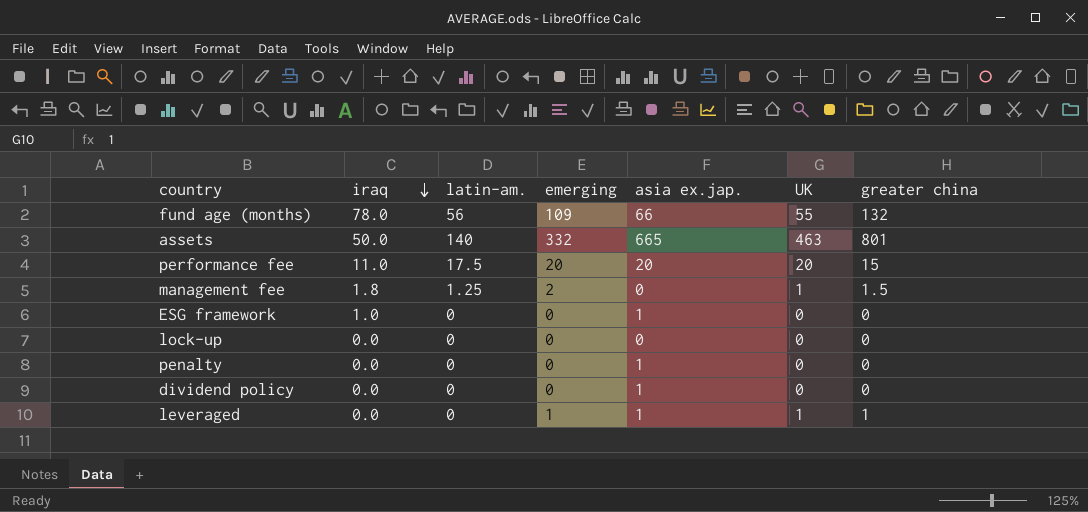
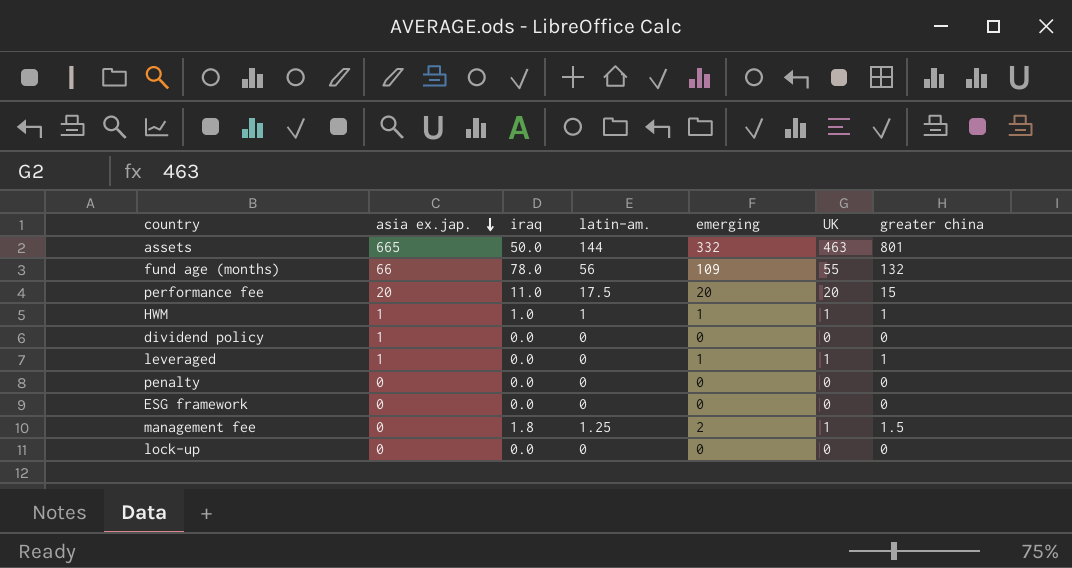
row order: iraq descending -> asia ex.jap. descending
column asia ex.jap. | position: 5 -> 2
assets | latin-am.: 140 -> 144
row HWM: none -> 1 | 1.0 | 1 | 1 | 1 | 1
penalty | asia ex.jap.: 1 -> 0
ESG framework | asia ex.jap.: 1 -> 0
ESG framework | iraq: 1.0 -> 0.0

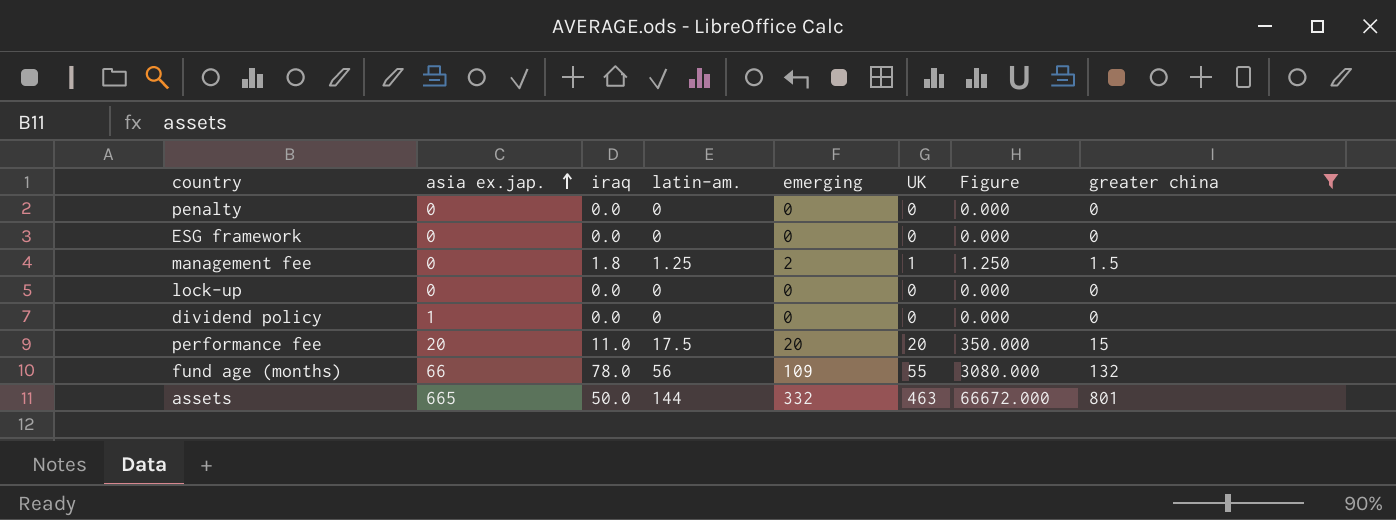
filter: none -> greater china != 1
row order: asia ex.jap. descending -> asia ex.jap. ascending
column Figure | formula: none -> [latin-am.] * [UK]

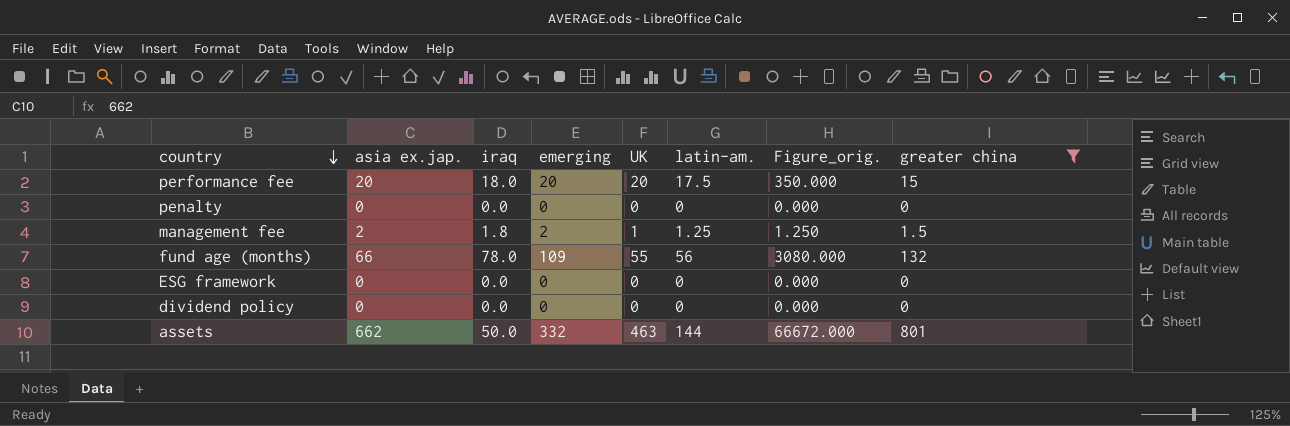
row order: asia ex.jap. ascending -> country descending
column latin-am. | position: 4 -> 6
column name: Figure -> Figure_orig.
row lock-up: 0 | 0.0 | 0 | 0 | 0 | 0.000 | 0 -> none
performance fee | iraq: 11.0 -> 18.0
management fee | asia ex.jap.: 0 -> 2
dividend policy | asia ex.jap.: 1 -> 0
assets | asia ex.jap.: 665 -> 662

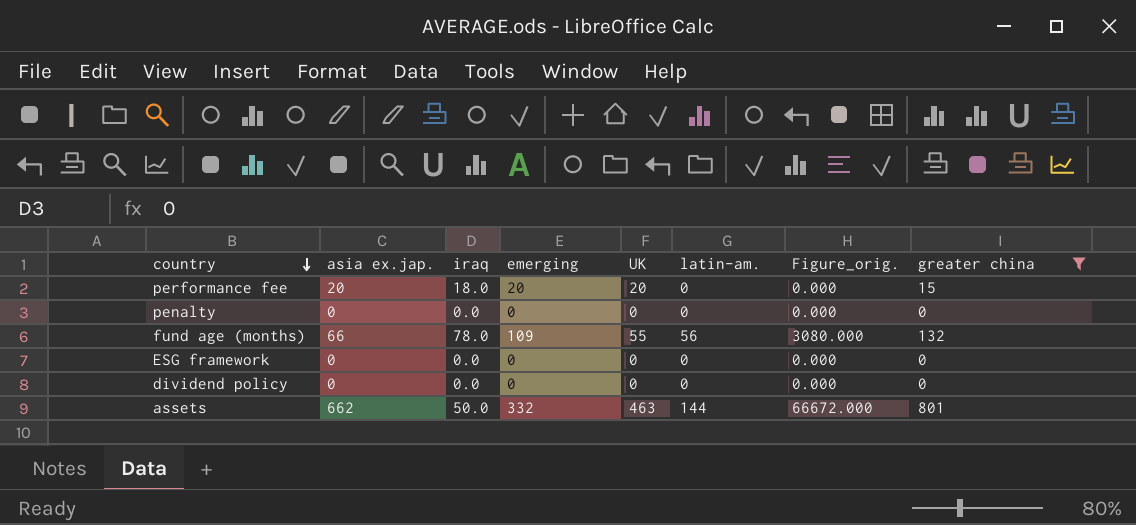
row management fee: 2 | 1.8 | 2 | 1 | 1.25 | 1.250 | 1.5 -> none
performance fee | latin-am.: 17.5 -> 0
performance fee | Figure_orig.: 350.000 -> 0.000

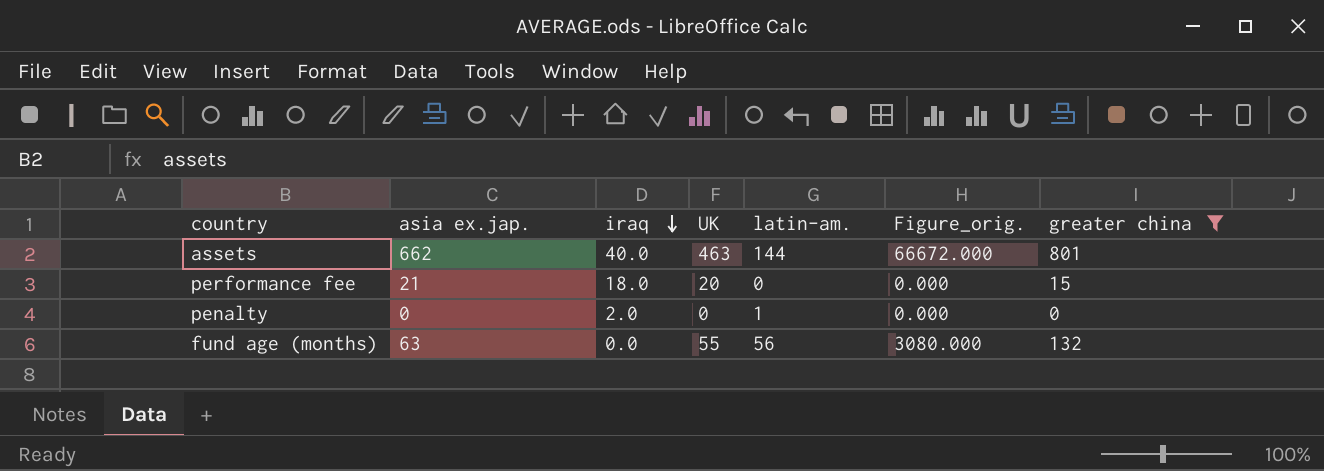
row order: country descending -> iraq descending
column emerging | position: 4 -> none
row ESG framework: 0 | 0.0 | 0 | 0 | 0 | 0.000 | 0 -> none
row dividend policy: 0 | 0.0 | 0 | 0 | 0 | 0.000 | 0 -> none
assets | iraq: 50.0 -> 40.0
performance fee | asia ex.jap.: 20 -> 21
penalty | iraq: 0.0 -> 2.0
penalty | latin-am.: 0 -> 1
fund age (months) | asia ex.jap.: 66 -> 63
fund age (months) | iraq: 78.0 -> 0.0

